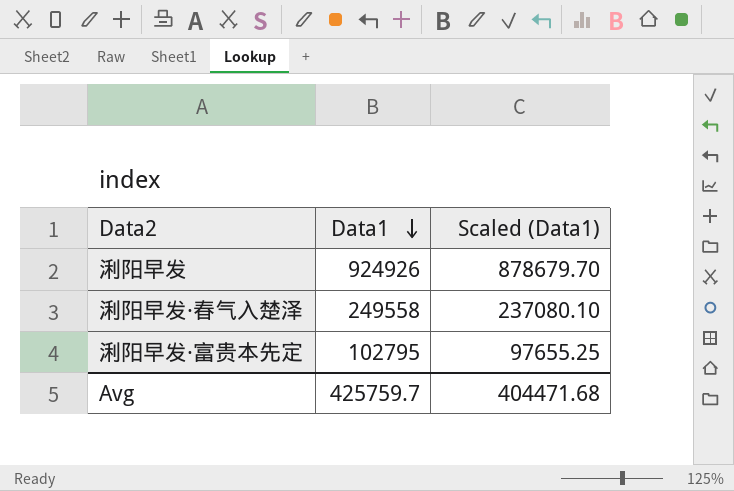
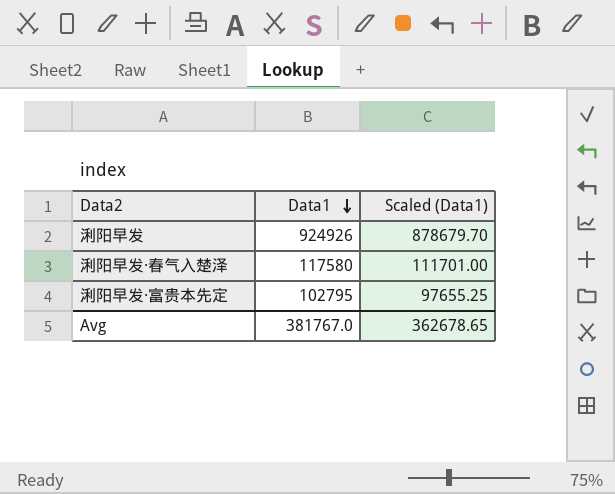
浰阳早发·春气入楚泽 | Data1: 249558 -> 117580
浰阳早发·春气入楚泽 | Scaled (Data1): 237080.10 -> 111701.00
Avg | Data1: 425759.7 -> 381767.0
Avg | Scaled (Data1): 404471.68 -> 362678.65

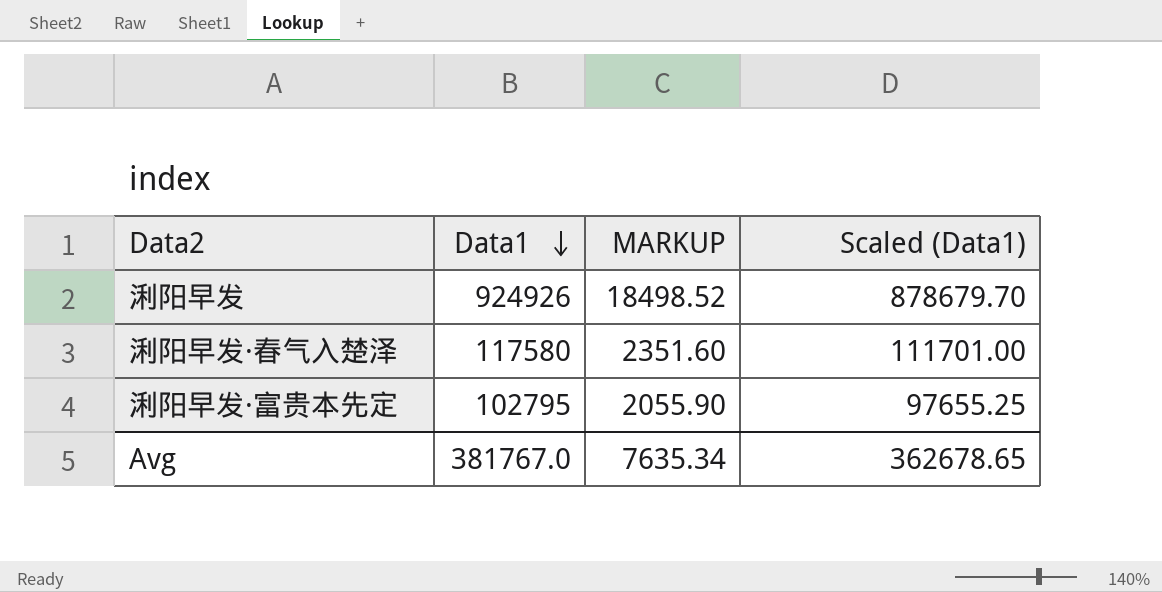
column MARKUP | formula: none -> [Data1] * 0.02

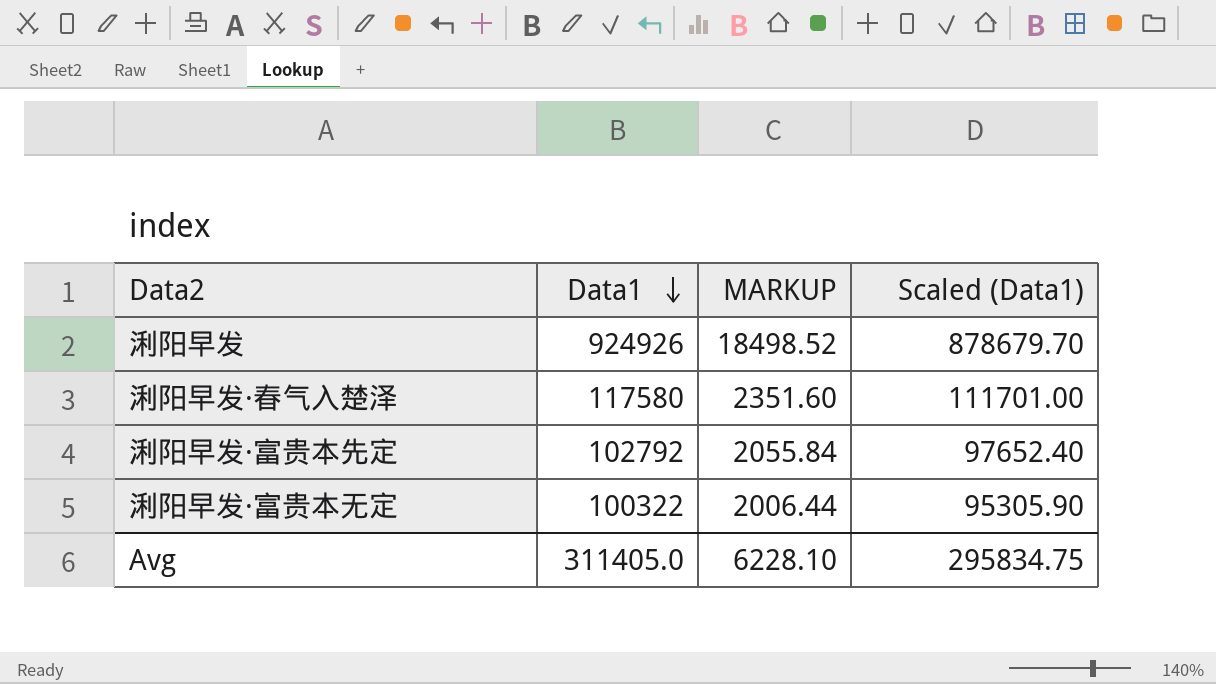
浰阳早发·富贵本先定 | Data1: 102795 -> 102792
浰阳早发·富贵本先定 | MARKUP: 2055.90 -> 2055.84
浰阳早发·富贵本先定 | Scaled (Data1): 97655.25 -> 97652.40
row 浰阳早发·富贵本无定: none -> 100322 | 2006.44 | 95305.90
Avg | Data1: 381767.0 -> 311405.0
Avg | MARKUP: 7635.34 -> 6228.10
Avg | Scaled (Data1): 362678.65 -> 295834.75

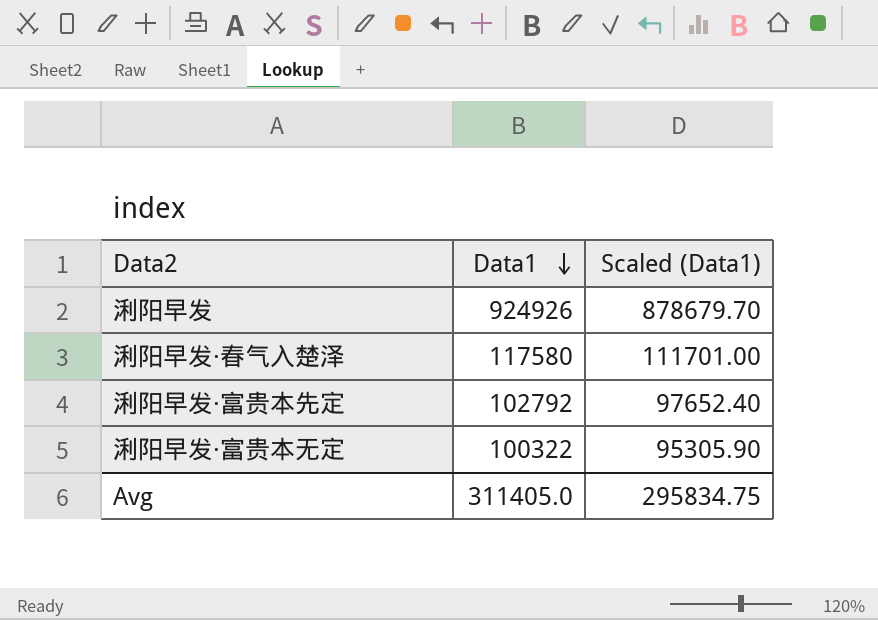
column MARKUP | formula: [Data1] * 0.02 -> none

